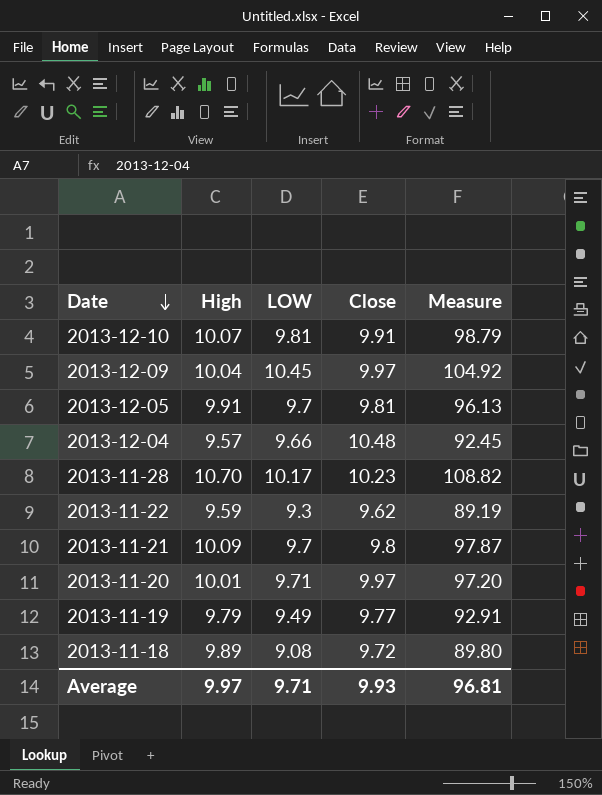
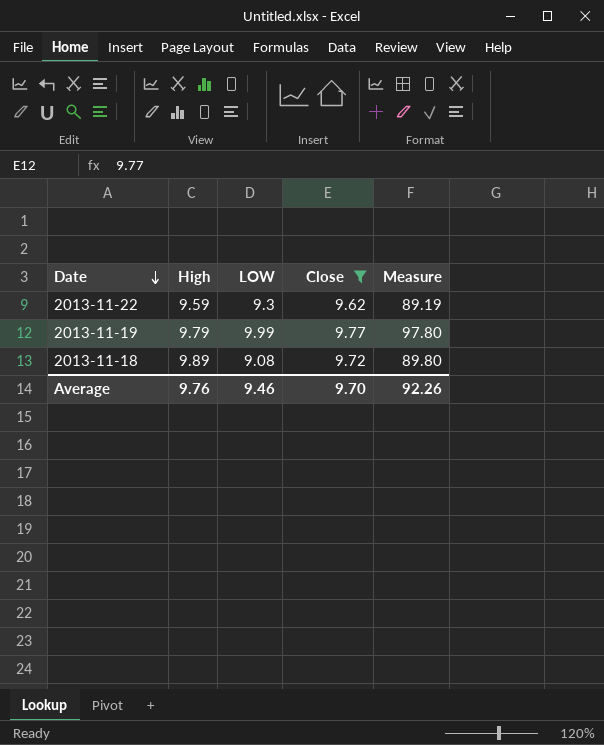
filter: none -> Close <= 9.77
2013-11-19 | LOW: 9.49 -> 9.99
2013-11-19 | Measure: 92.91 -> 97.80
Average | High: 9.97 -> 9.76
Average | LOW: 9.71 -> 9.46
Average | Close: 9.93 -> 9.70
Average | Measure: 96.81 -> 92.26

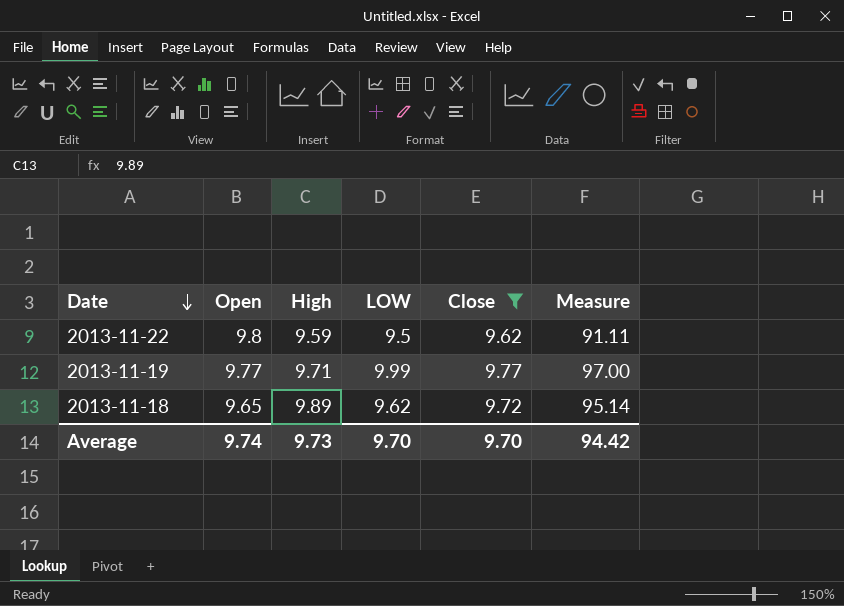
column Open | position: none -> 2
2013-11-22 | LOW: 9.3 -> 9.5
2013-11-22 | Measure: 89.19 -> 91.11
2013-11-19 | High: 9.79 -> 9.71
2013-11-19 | Measure: 97.80 -> 97.00
2013-11-18 | LOW: 9.08 -> 9.62
2013-11-18 | Measure: 89.80 -> 95.14
Average | High: 9.76 -> 9.73
Average | LOW: 9.46 -> 9.70
Average | Measure: 92.26 -> 94.42

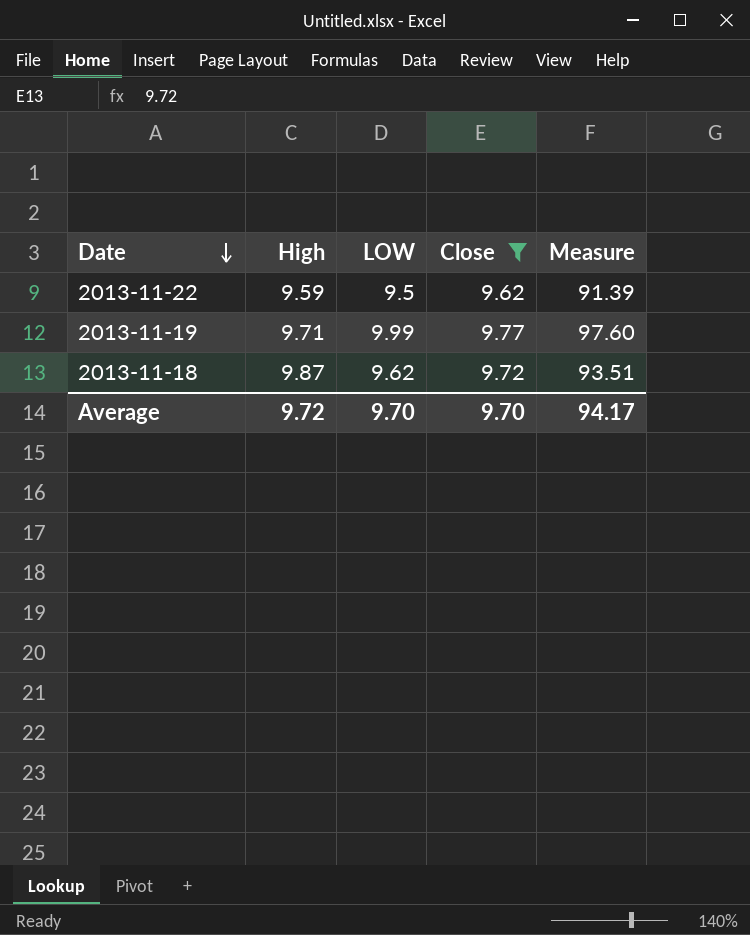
column Open | position: 2 -> none
column Measure | formula: [High] * [LOW] -> [LOW] * [Close]
2013-11-18 | High: 9.89 -> 9.87
Average | High: 9.73 -> 9.72
Average | Measure: 94.42 -> 94.17

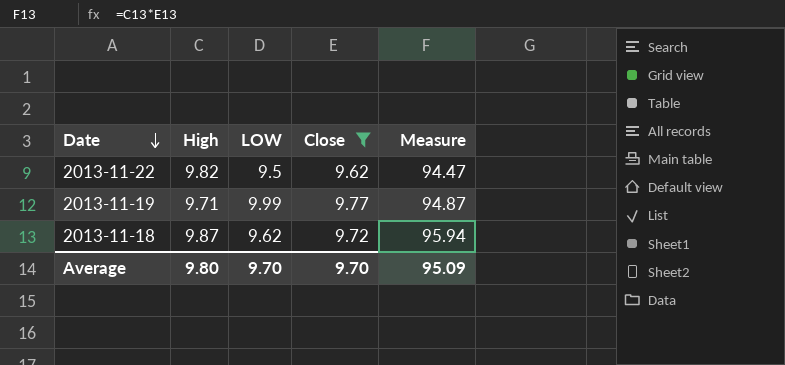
column Measure | formula: [LOW] * [Close] -> [High] * [Close]
2013-11-22 | High: 9.59 -> 9.82
Average | High: 9.72 -> 9.80
Average | Measure: 94.17 -> 95.09

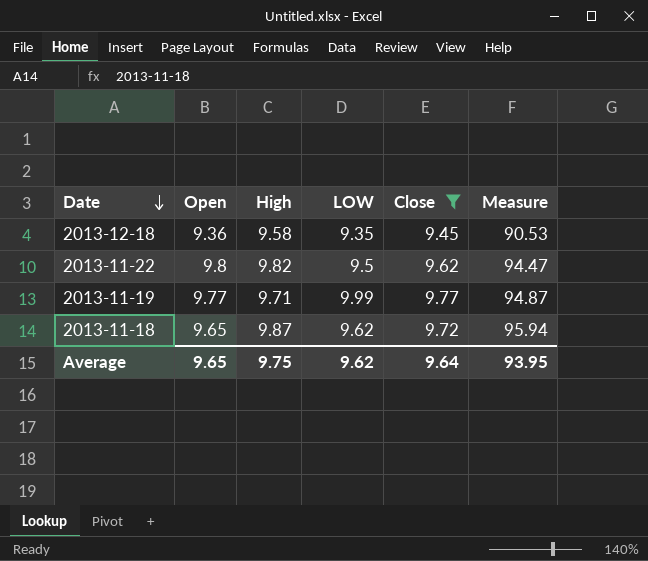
column Open | position: none -> 2
row 2013-12-18: none -> 9.36 | 9.58 | 9.35 | 9.45 | 90.53
Average | High: 9.80 -> 9.75
Average | LOW: 9.70 -> 9.62
Average | Close: 9.70 -> 9.64
Average | Measure: 95.09 -> 93.95

